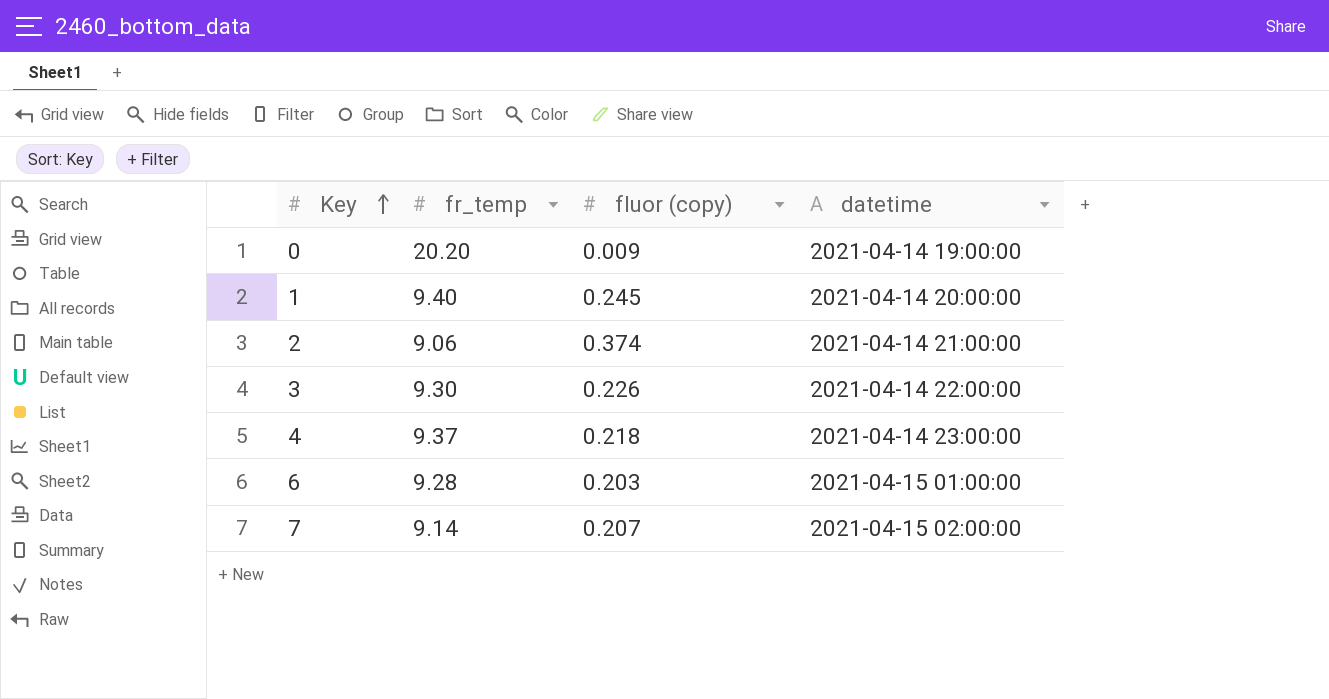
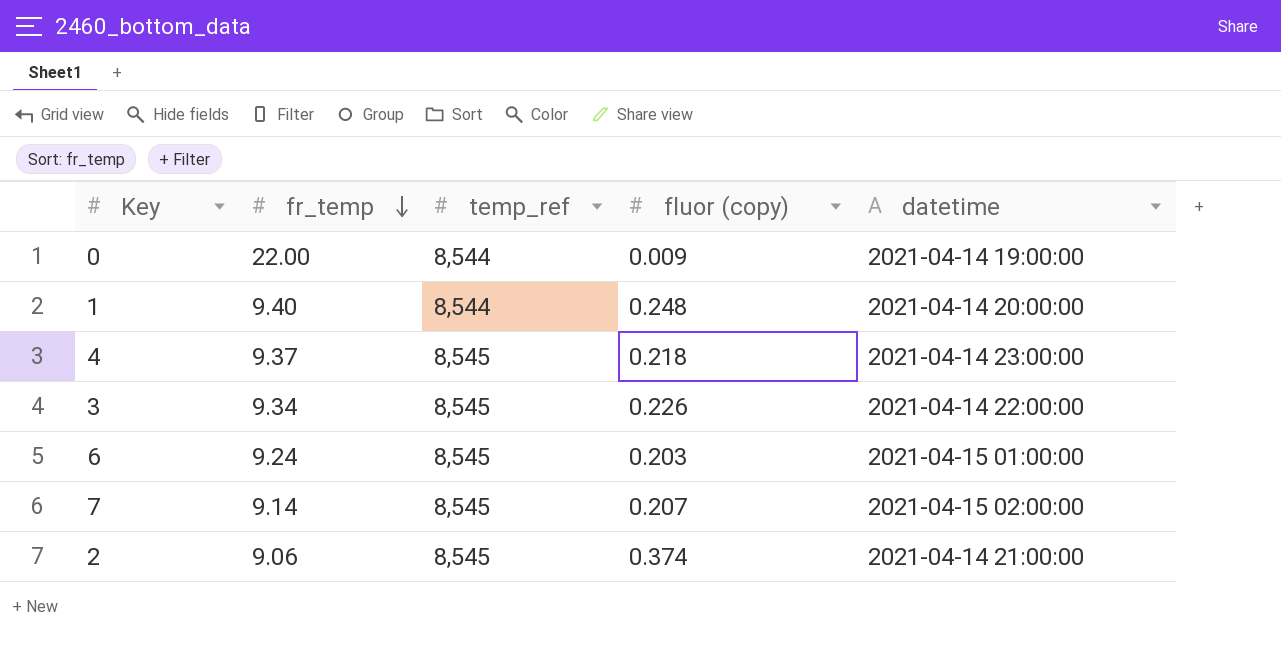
row order: Key ascending -> fr_temp descending
column temp_ref | position: none -> 3
0 | fr_temp: 20.20 -> 22.00
1 | fluor (copy): 0.245 -> 0.248
3 | fr_temp: 9.30 -> 9.34
6 | fr_temp: 9.28 -> 9.24

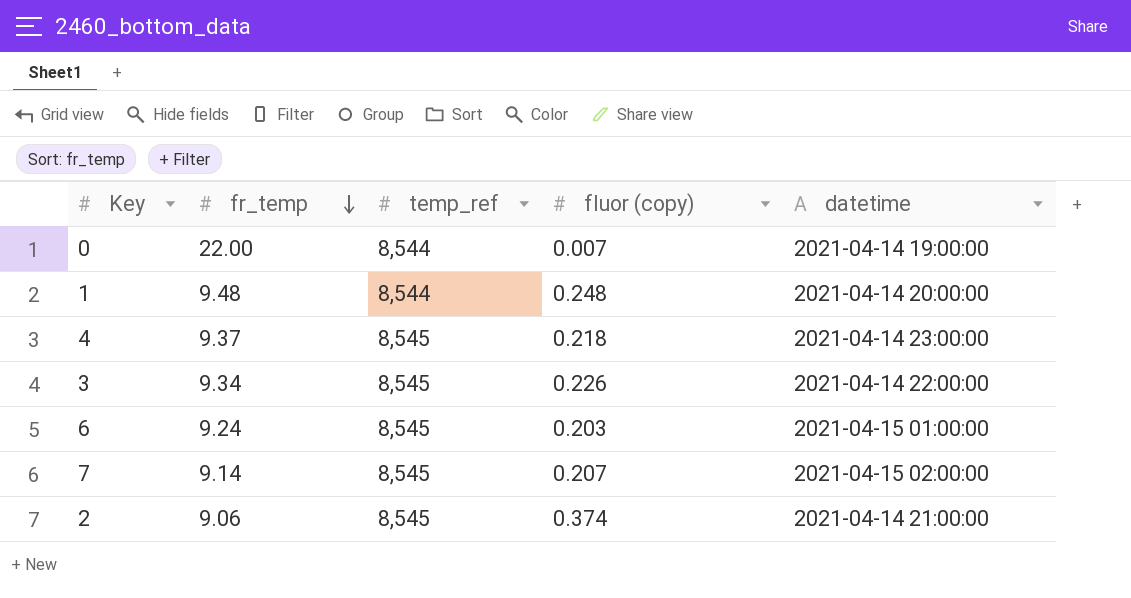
0 | fluor (copy): 0.009 -> 0.007
1 | fr_temp: 9.40 -> 9.48

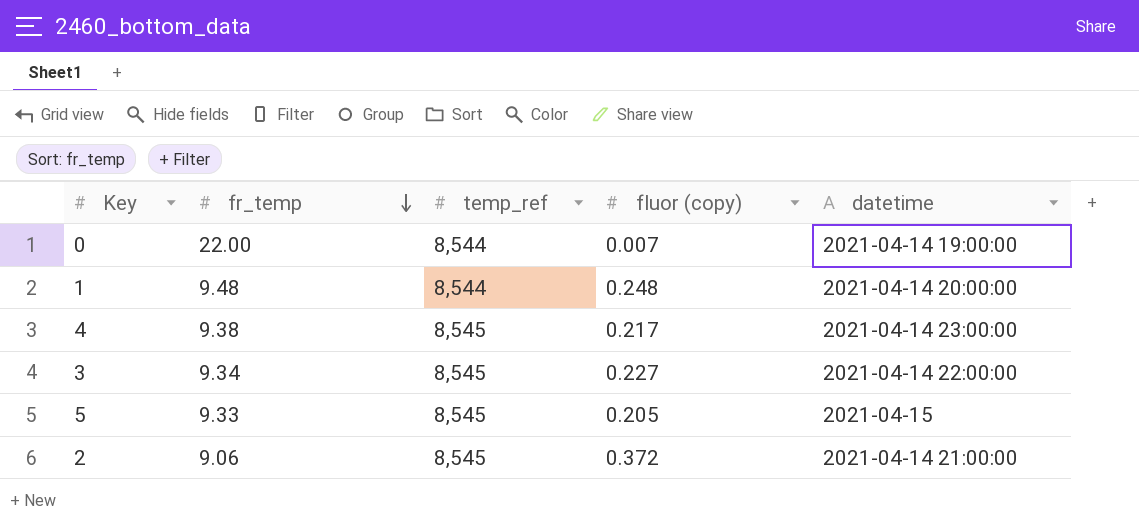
row 6: 9.24 | 8,545 | 0.203 | 2021-04-15 01:00:00 -> none
row 7: 9.14 | 8,545 | 0.207 | 2021-04-15 02:00:00 -> none
4 | fr_temp: 9.37 -> 9.38
4 | fluor (copy): 0.218 -> 0.217
3 | fluor (copy): 0.226 -> 0.227
row 5: none -> 9.33 | 8,545 | 0.205 | 2021-04-15
2 | fluor (copy): 0.374 -> 0.372

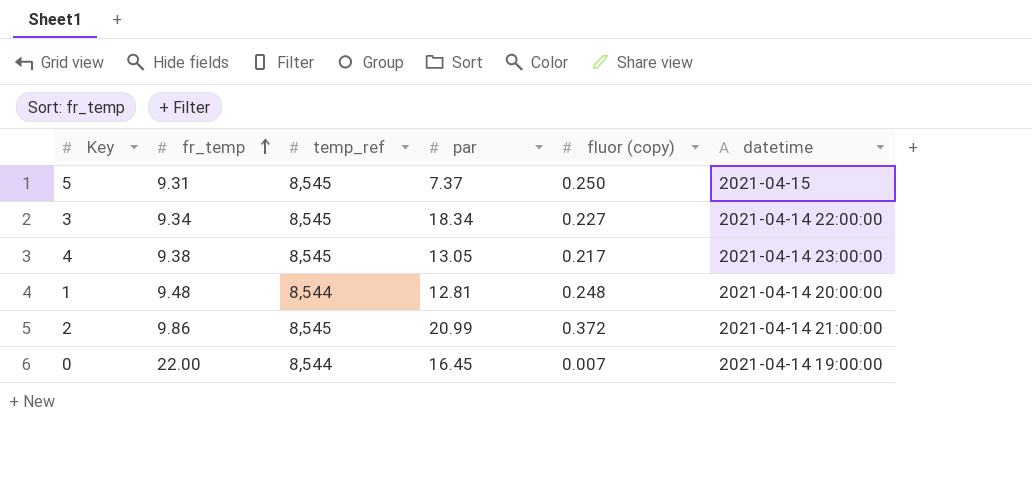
row order: fr_temp descending -> fr_temp ascending
column par | position: none -> 4
5 | fr_temp: 9.33 -> 9.31
5 | fluor (copy): 0.205 -> 0.250
2 | fr_temp: 9.06 -> 9.86

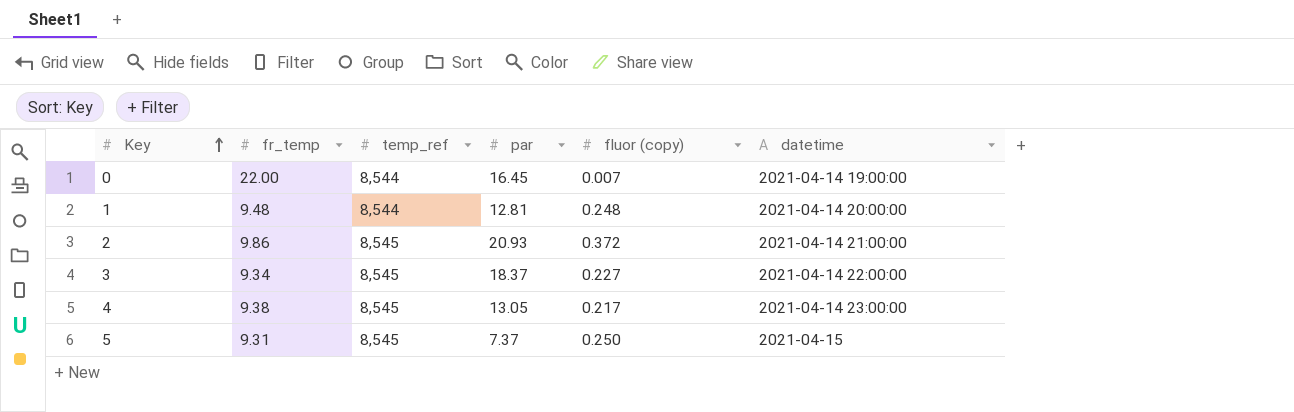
row order: fr_temp ascending -> Key ascending
2 | par: 20.99 -> 20.93
3 | par: 18.34 -> 18.37

